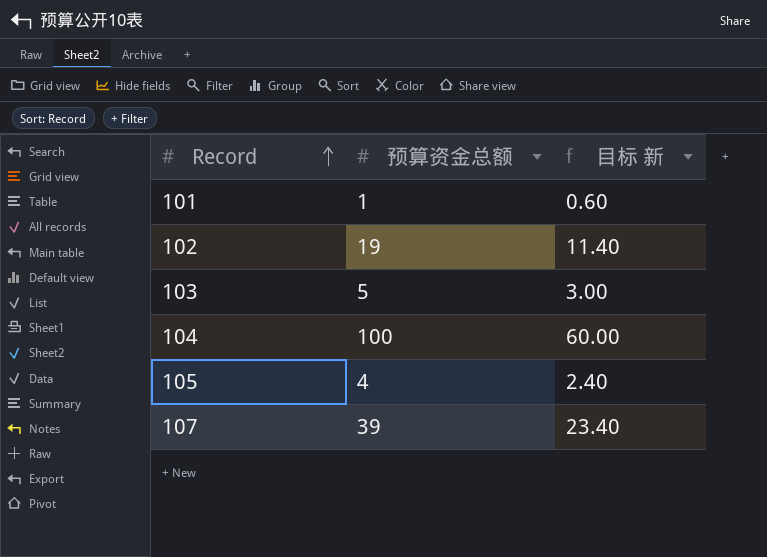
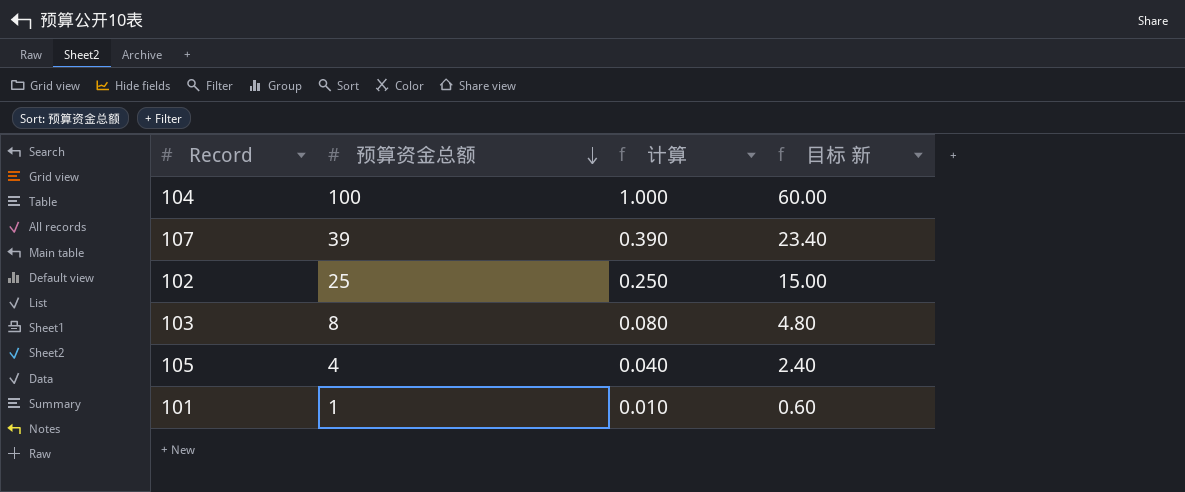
row order: Record ascending -> 预算资金总额 descending
column 计算 | formula: none -> [预算资金总额] * 0.01
102 | 预算资金总额: 19 -> 25
102 | 目标 新: 11.40 -> 15.00
103 | 预算资金总额: 5 -> 8
103 | 目标 新: 3.00 -> 4.80

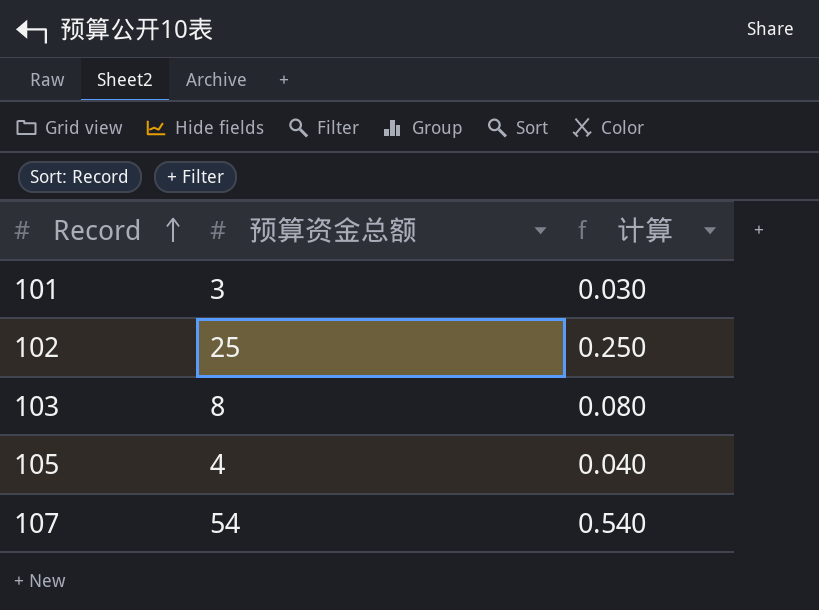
row order: 预算资金总额 descending -> Record ascending
column 目标 新 | formula: [预算资金总额] * 0.6 -> none
row 104: 100 | 1.000 | 60.00 -> none
101 | 预算资金总额: 1 -> 3
101 | 计算: 0.010 -> 0.030
107 | 预算资金总额: 39 -> 54
107 | 计算: 0.390 -> 0.540

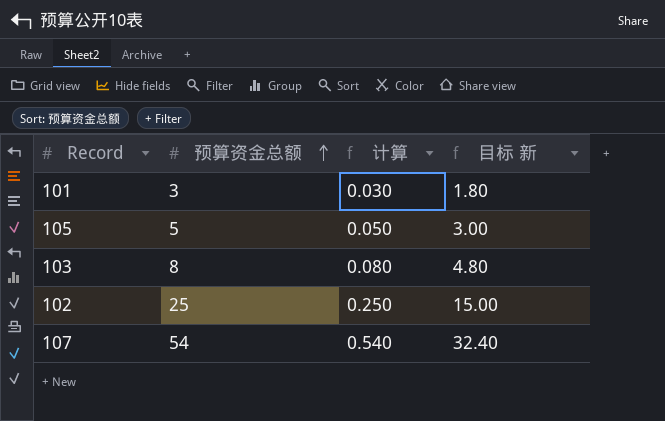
row order: Record ascending -> 预算资金总额 ascending
column 目标 新 | formula: none -> [预算资金总额] * 0.6
105 | 预算资金总额: 4 -> 5
105 | 计算: 0.040 -> 0.050

